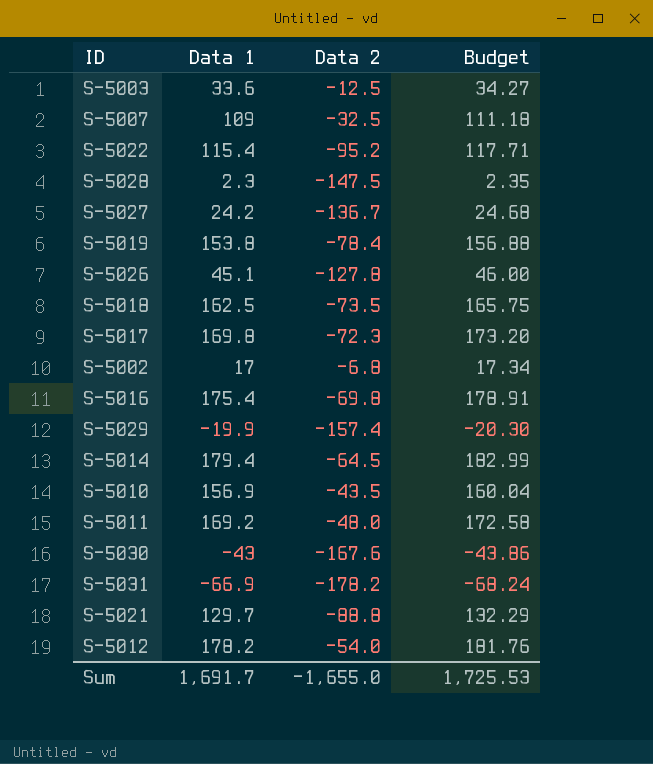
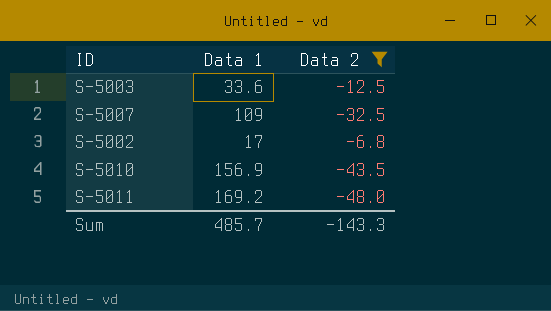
filter: none -> Data 2 >= -48.0
column Budget | formula: [Data 1] * 1.02 -> none
Sum | Data 1: 1,691.7 -> 485.7
Sum | Data 2: -1,655.0 -> -143.3

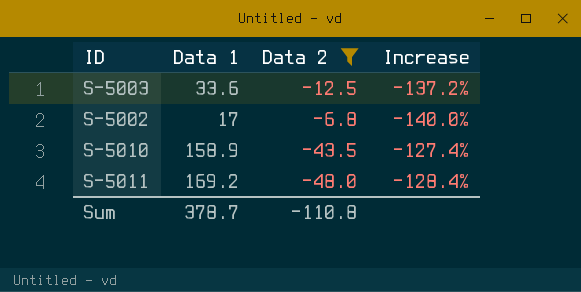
column Increase | formula: none -> ([Data 2] - [Data 1]) / [Data 1]
row S-5007: 109 | -32.5 -> none
S-5010 | Data 1: 156.9 -> 158.9
Sum | Data 1: 485.7 -> 378.7
Sum | Data 2: -143.3 -> -110.8

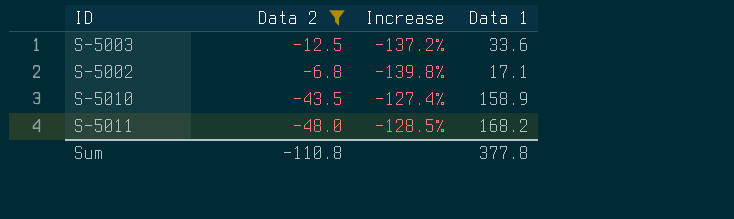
column Data 1 | position: 2 -> 4
S-5002 | Increase: -140.0% -> -139.8%
S-5002 | Data 1: 17 -> 17.1
S-5011 | Increase: -128.4% -> -128.5%
S-5011 | Data 1: 169.2 -> 168.2
Sum | Data 1: 378.7 -> 377.8

